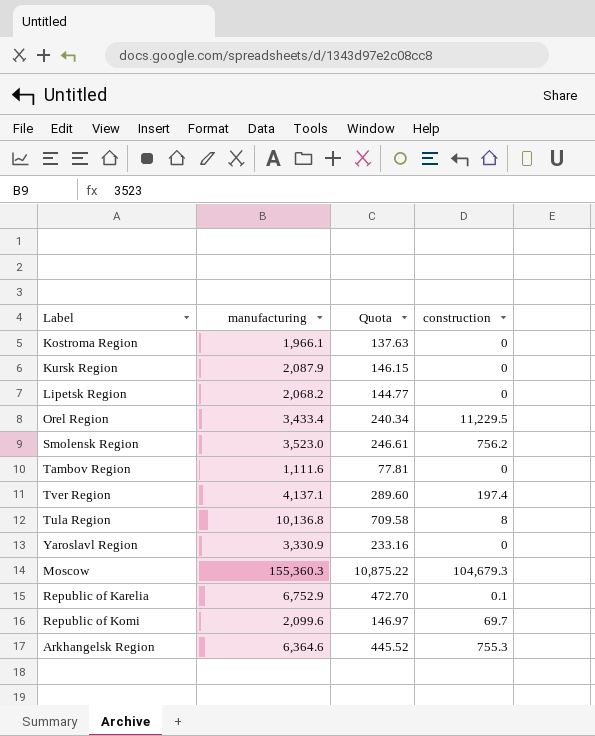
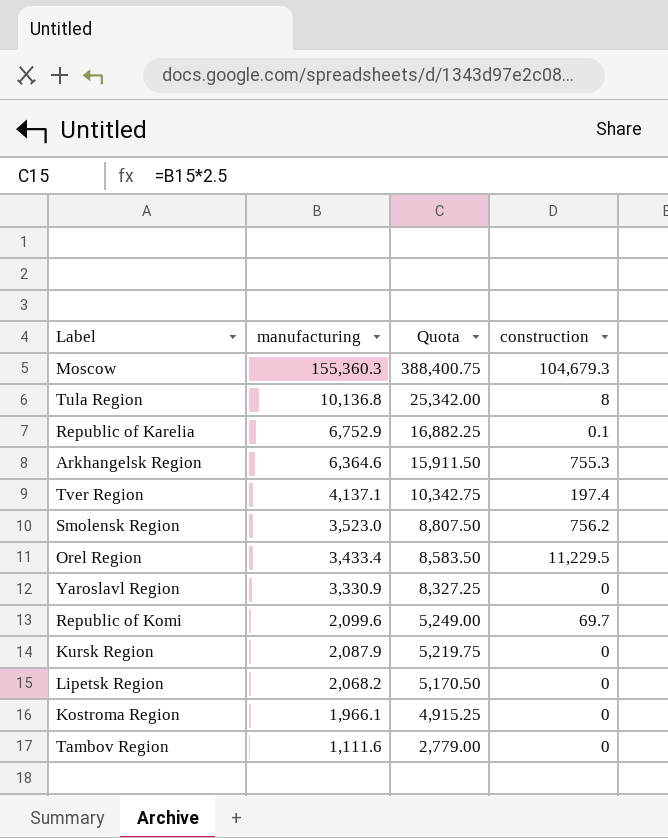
row order: none -> manufacturing descending
column Quota | formula: [manufacturing] * 0.07 -> [manufacturing] * 2.5

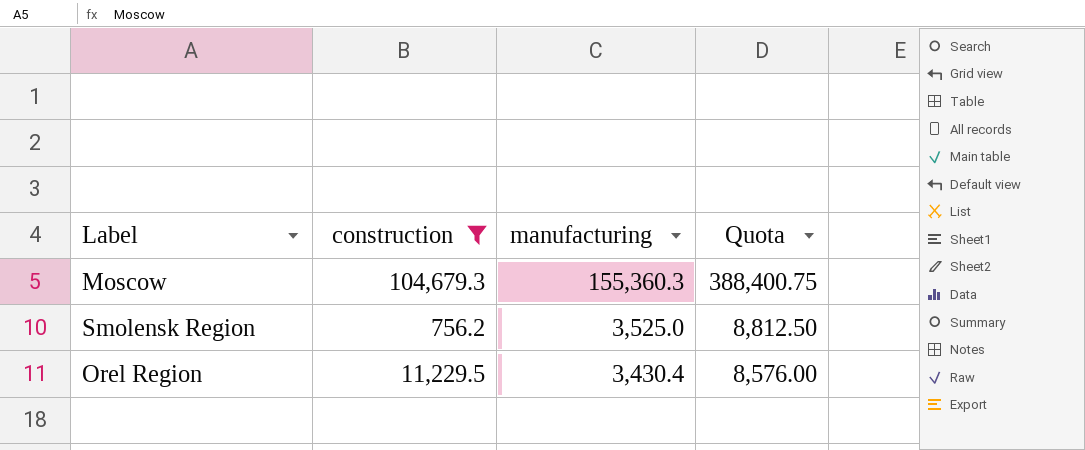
filter: none -> construction >= 756.2
column construction | position: 4 -> 2
Smolensk Region | manufacturing: 3,523.0 -> 3,525.0
Smolensk Region | Quota: 8,807.50 -> 8,812.50
Orel Region | manufacturing: 3,433.4 -> 3,430.4
Orel Region | Quota: 8,583.50 -> 8,576.00

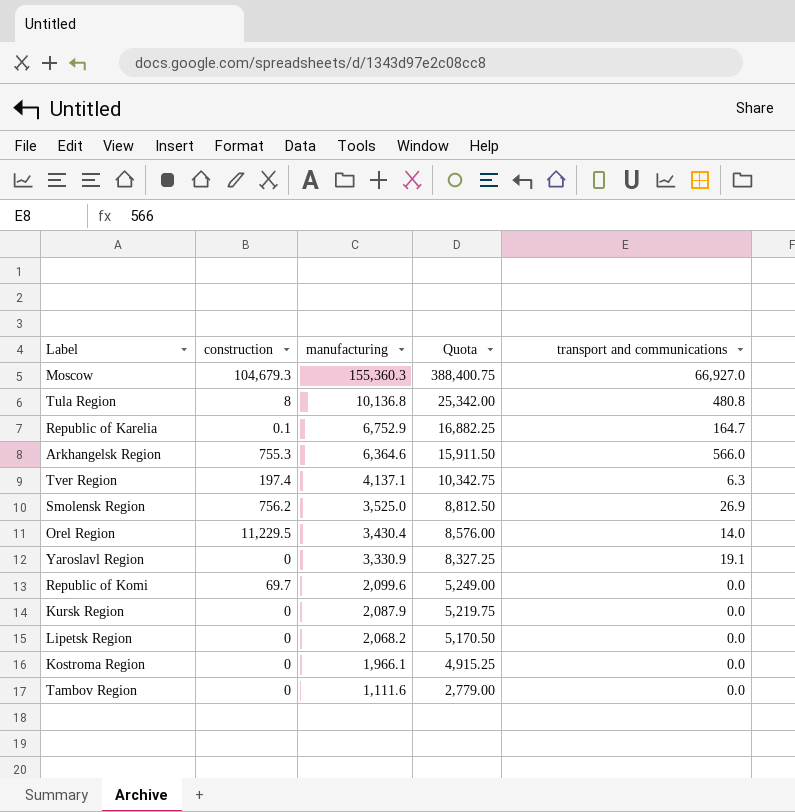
filter: construction >= 756.2 -> none
column transport and communications | position: none -> 5

